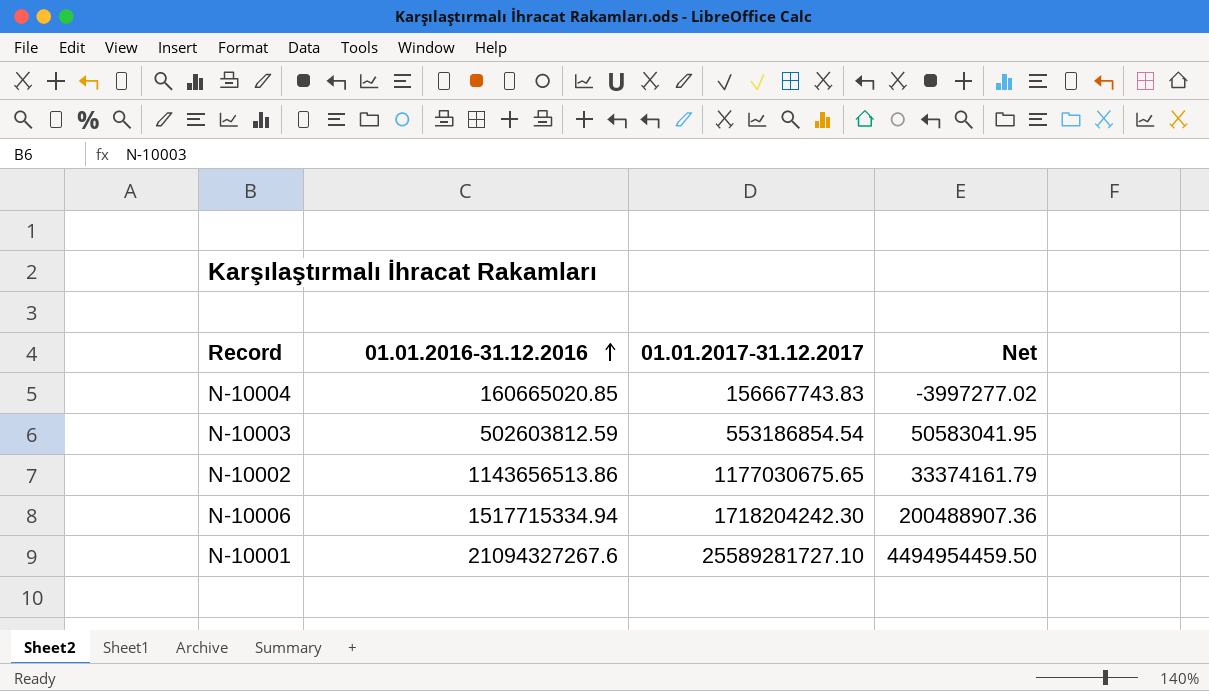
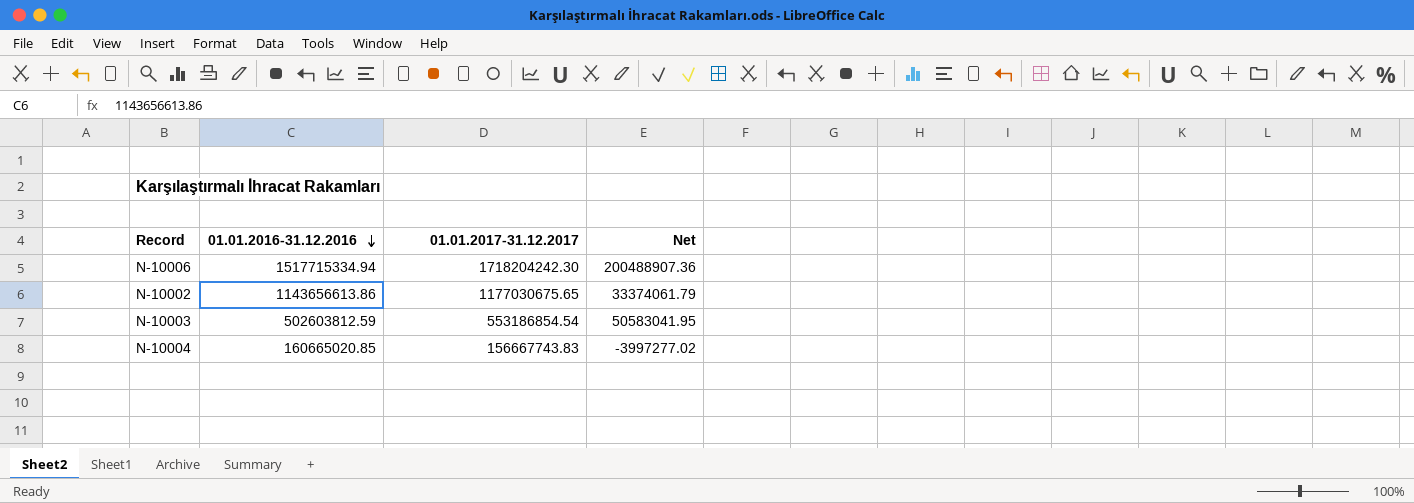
row order: 01.01.2016-31.12.2016 ascending -> 01.01.2016-31.12.2016 descending
row N-10001: 21094327267.6 | 25589281727.10 | 4494954459.50 -> none
N-10002 | 01.01.2016-31.12.2016: 1143656513.86 -> 1143656613.86
N-10002 | Net: 33374161.79 -> 33374061.79

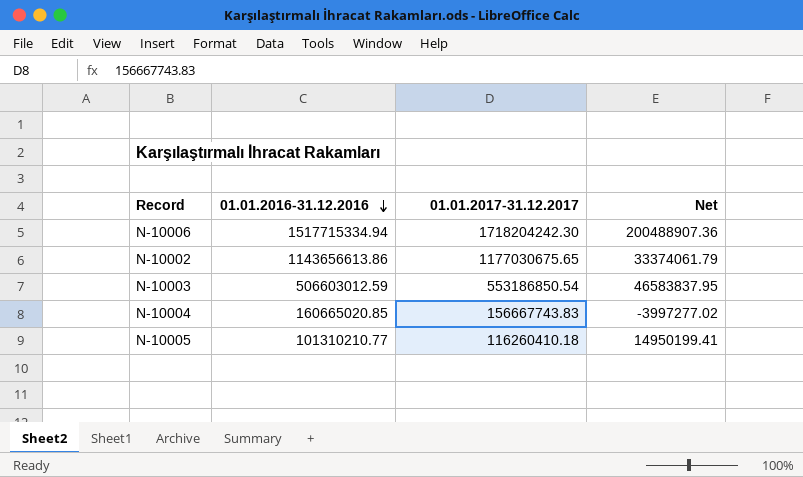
N-10003 | 01.01.2016-31.12.2016: 502603812.59 -> 506603012.59
N-10003 | 01.01.2017-31.12.2017: 553186854.54 -> 553186850.54
N-10003 | Net: 50583041.95 -> 46583837.95
row N-10005: none -> 101310210.77 | 116260410.18 | 14950199.41

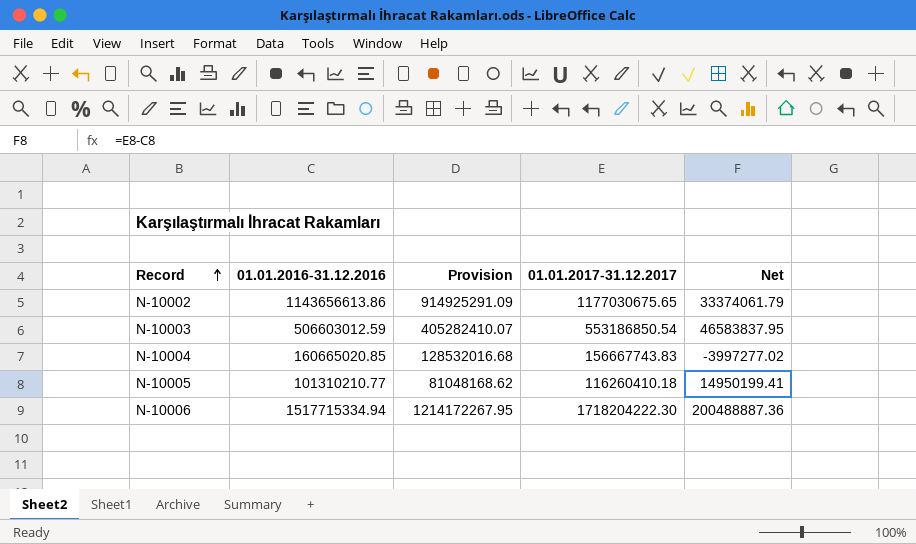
row order: 01.01.2016-31.12.2016 descending -> Record ascending
column Provision | formula: none -> [01.01.2016-31.12.2016] * 0.8
N-10006 | 01.01.2017-31.12.2017: 1718204242.30 -> 1718204222.30
N-10006 | Net: 200488907.36 -> 200488887.36

